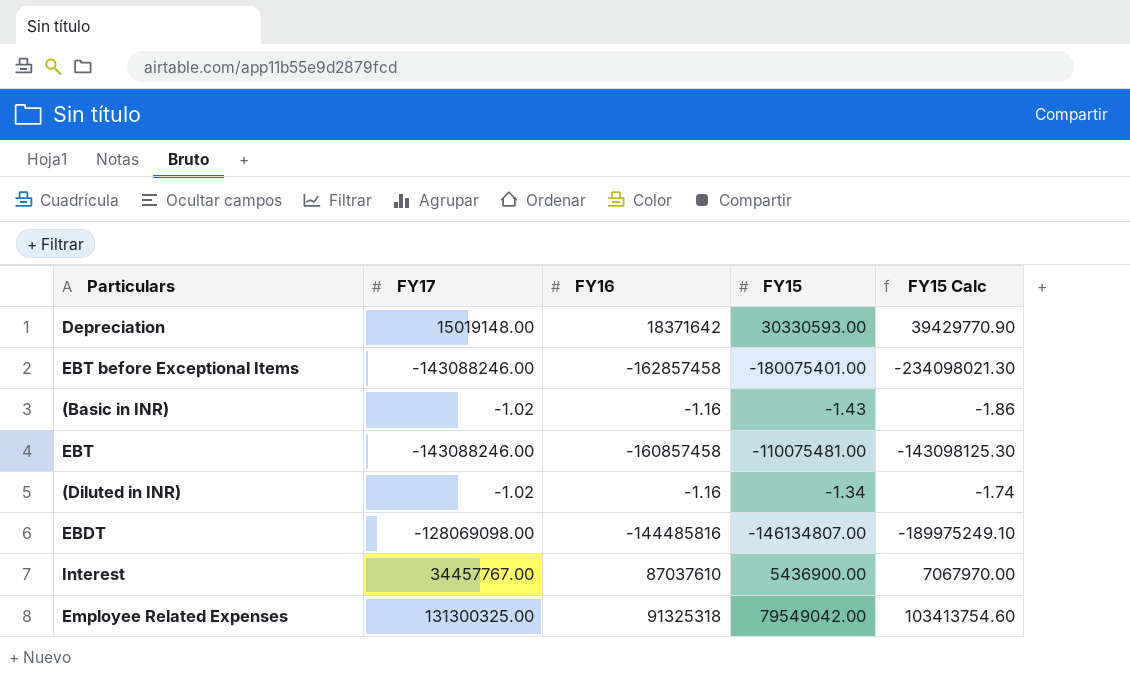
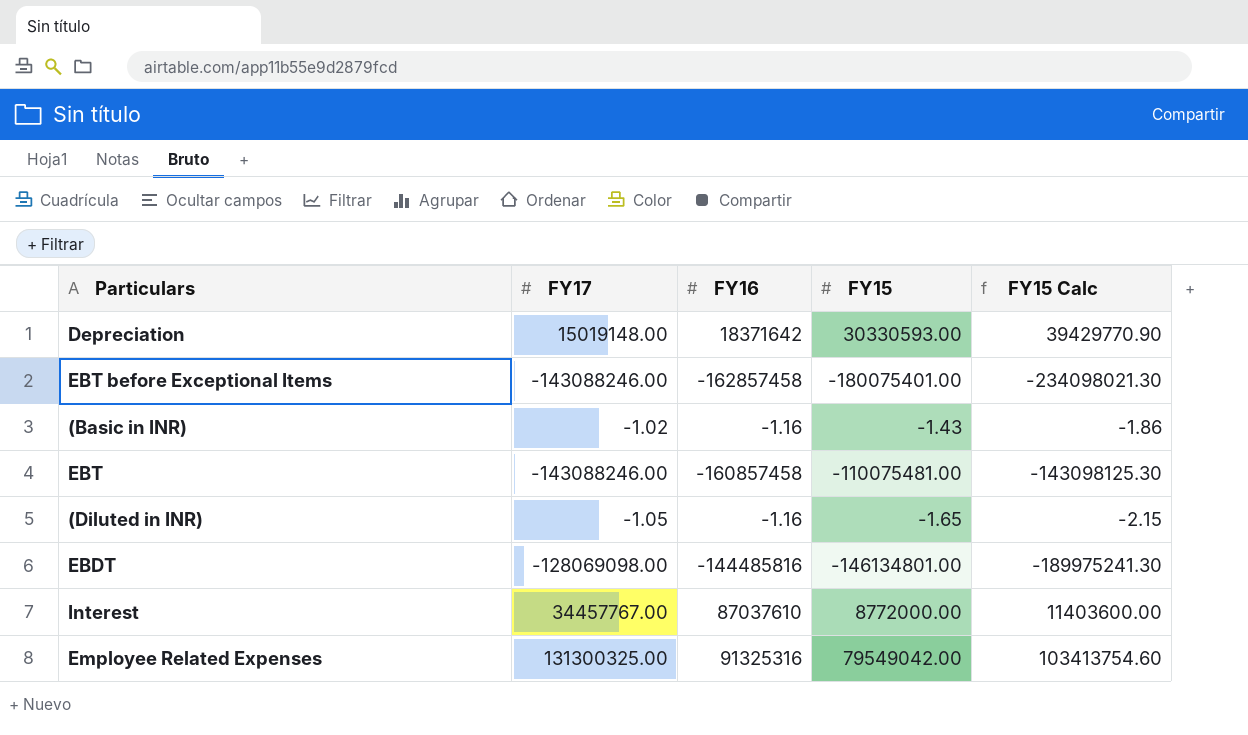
(Diluted in INR) | FY17: -1.02 -> -1.05
(Diluted in INR) | FY15: -1.34 -> -1.65
(Diluted in INR) | FY15 Calc: -1.74 -> -2.15
EBDT | FY15: -146134807.00 -> -146134801.00
EBDT | FY15 Calc: -189975249.10 -> -189975241.30
Interest | FY15: 5436900.00 -> 8772000.00
Interest | FY15 Calc: 7067970.00 -> 11403600.00
Employee Related Expenses | FY16: 91325318 -> 91325316

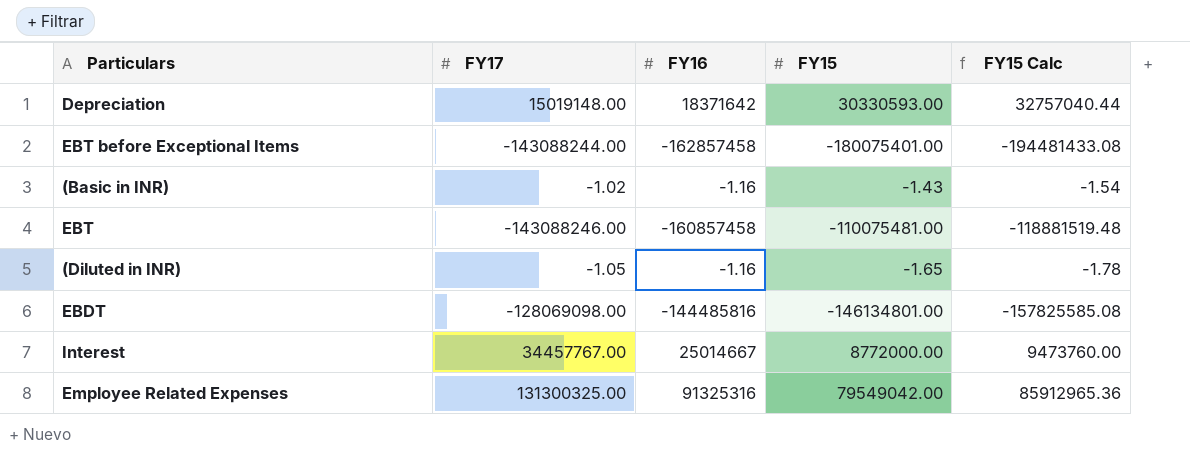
column FY15 Calc | formula: [FY15] * 1.3 -> [FY15] * 1.08
EBT before Exceptional Items | FY17: -143088246.00 -> -143088244.00
Interest | FY16: 87037610 -> 25014667

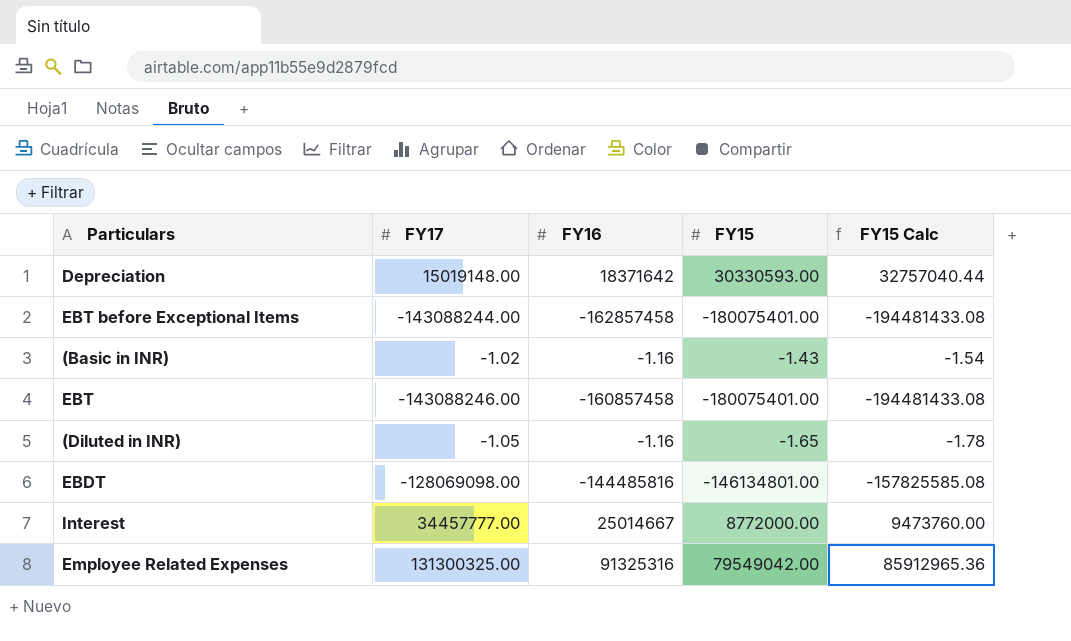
EBT | FY15: -110075481.00 -> -180075401.00
EBT | FY15 Calc: -118881519.48 -> -194481433.08
Interest | FY17: 34457767.00 -> 34457777.00

